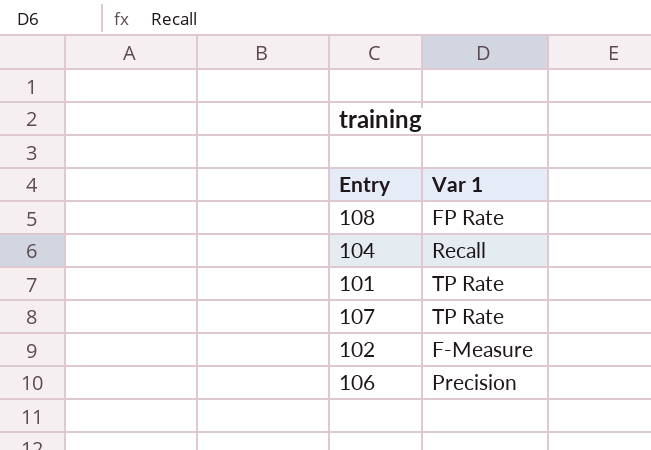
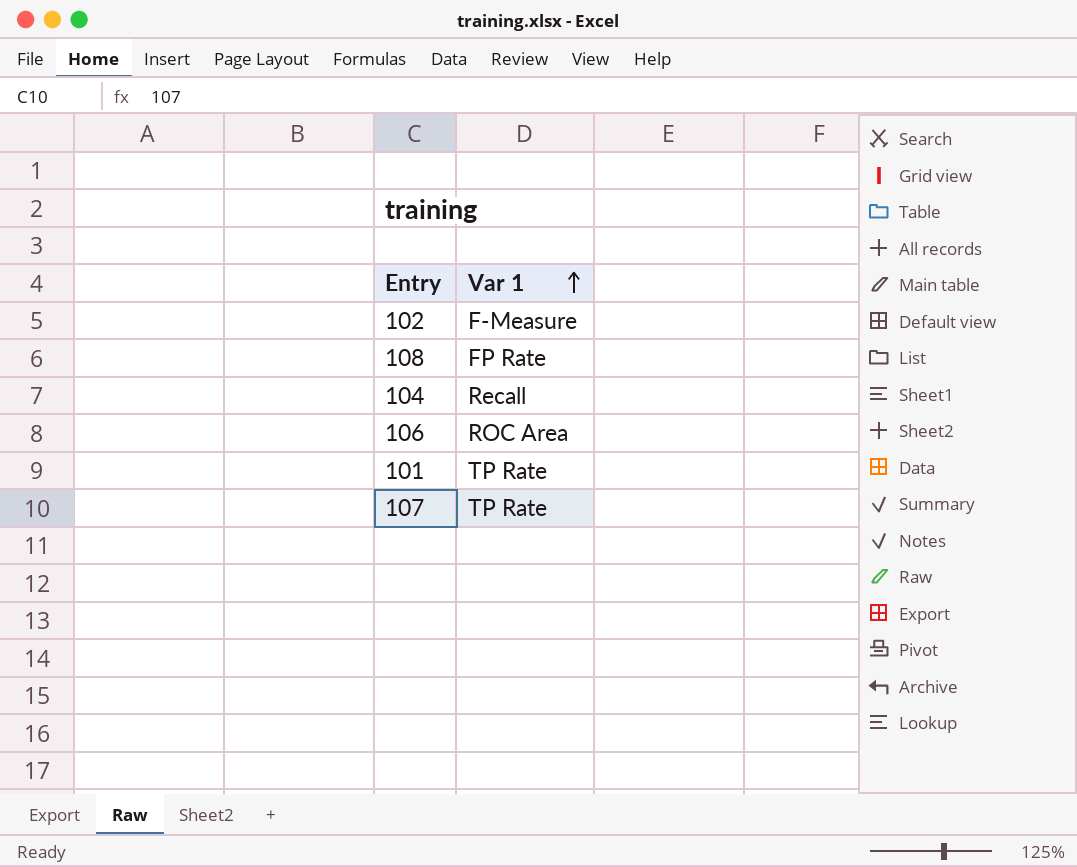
row order: none -> Var 1 ascending
106 | Var 1: Precision -> ROC Area

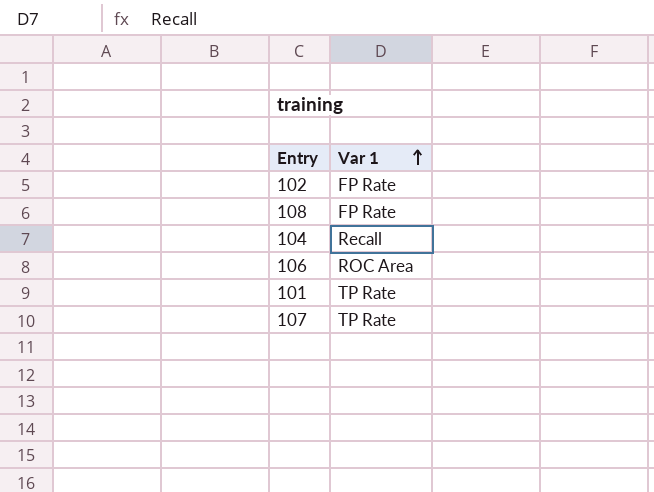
102 | Var 1: F-Measure -> FP Rate

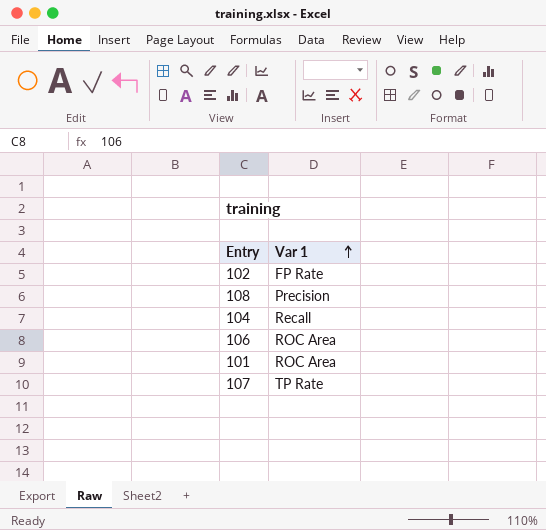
108 | Var 1: FP Rate -> Precision
101 | Var 1: TP Rate -> ROC Area

